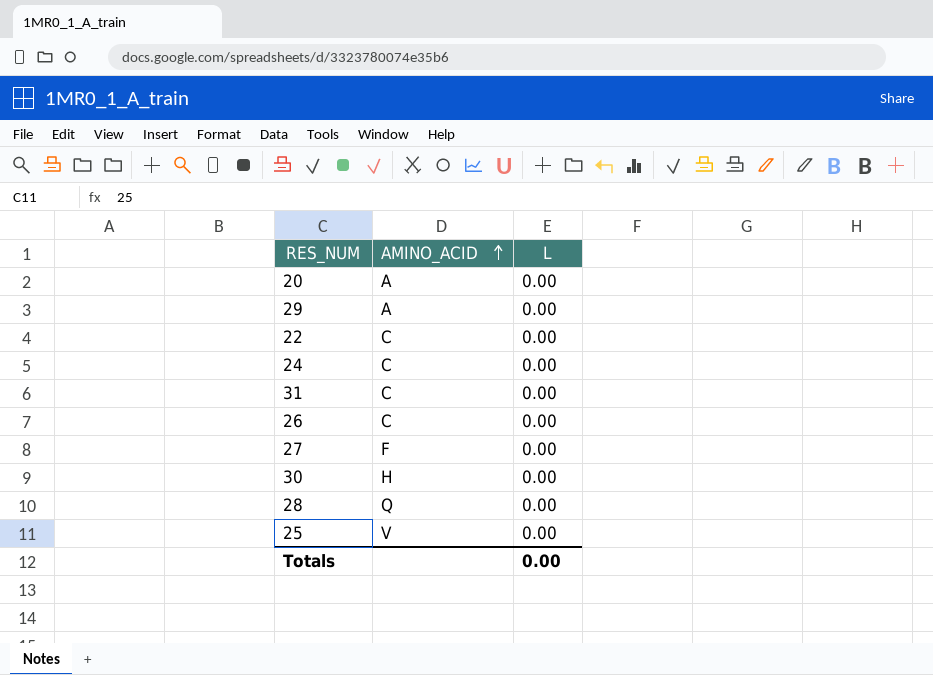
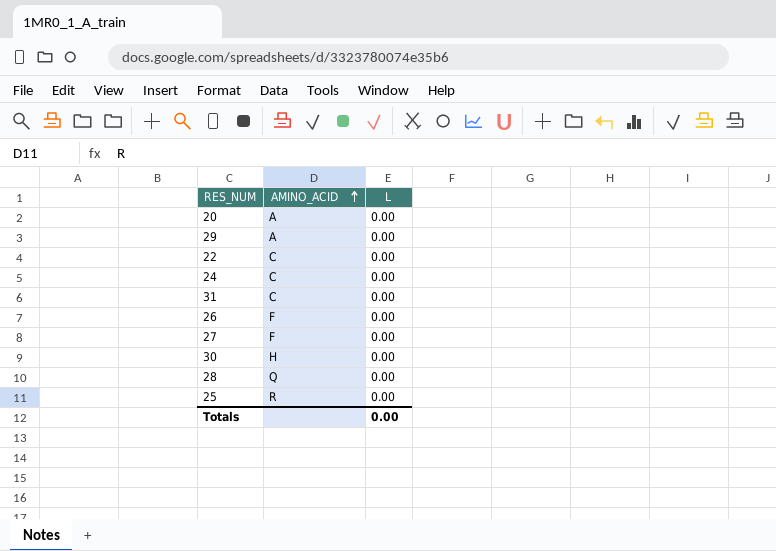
26 | AMINO_ACID: C -> F
25 | AMINO_ACID: V -> R

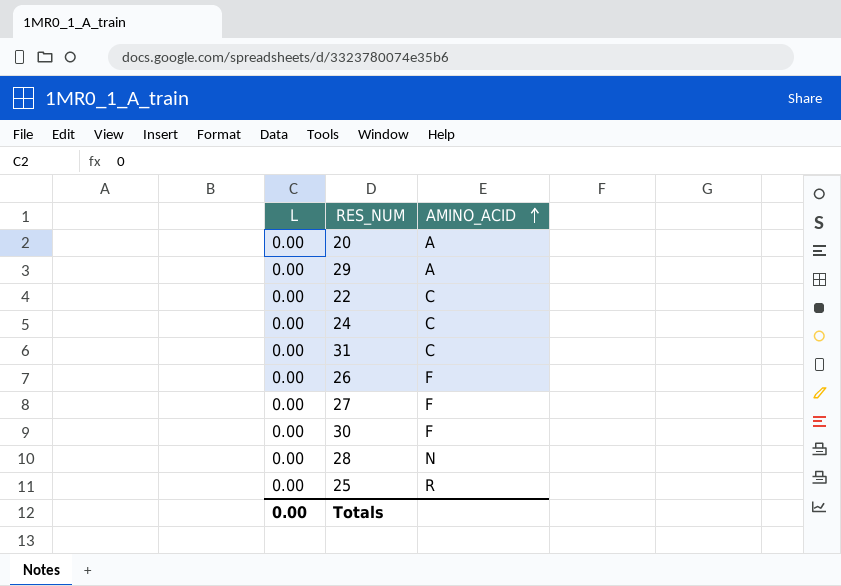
column L | position: 3 -> 1
30 | AMINO_ACID: H -> F
28 | AMINO_ACID: Q -> N

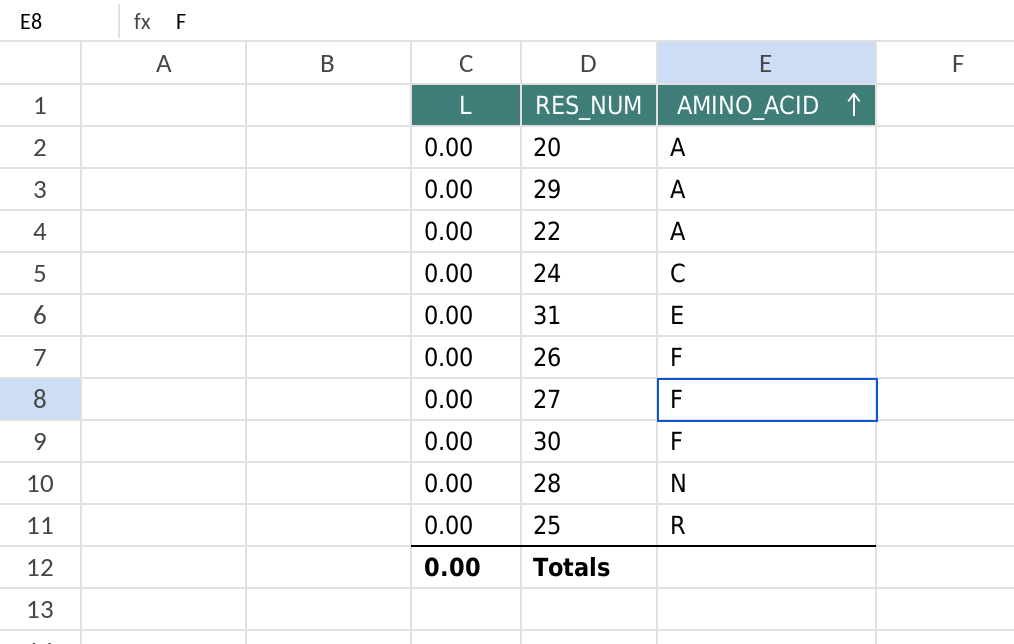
22 | AMINO_ACID: C -> A
31 | AMINO_ACID: C -> E

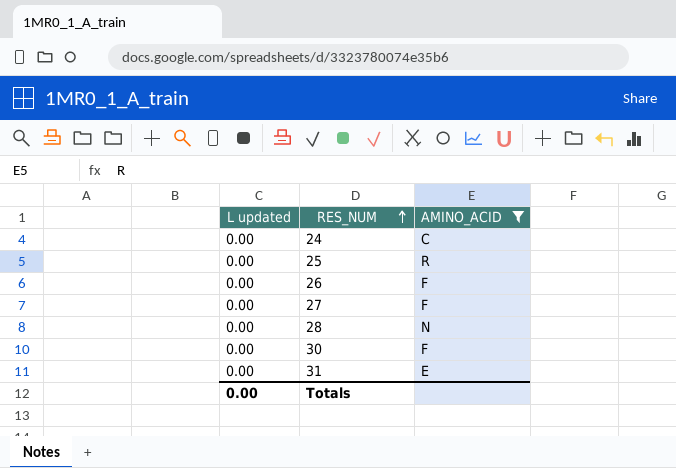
filter: none -> AMINO_ACID != A
row order: AMINO_ACID ascending -> RES_NUM ascending
column name: L -> L updated

